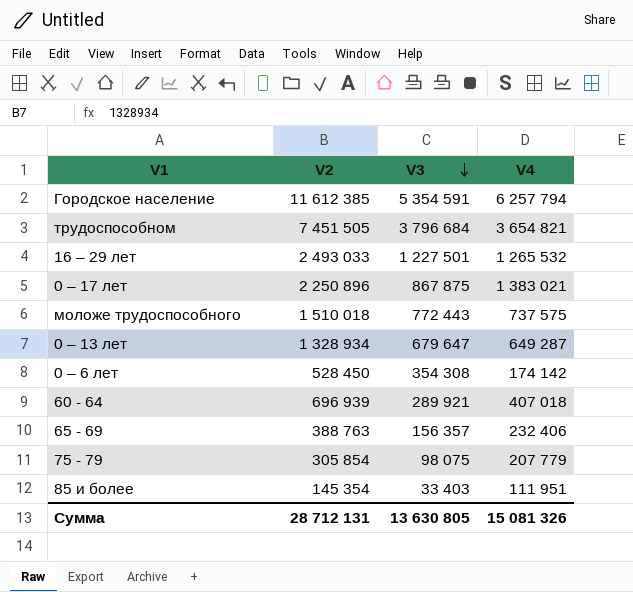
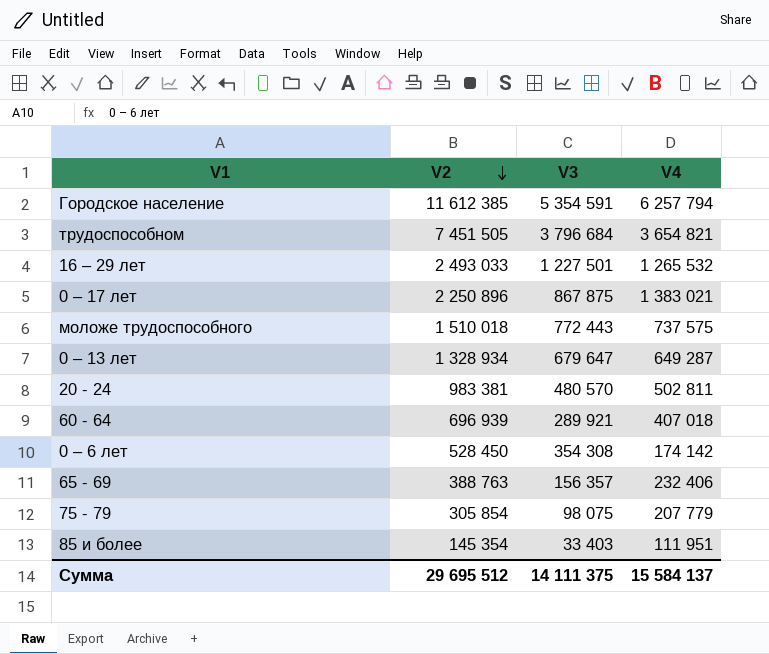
row order: V3 descending -> V2 descending
row 20 - 24: none -> 983 381 | 480 570 | 502 811
Сумма | V2: 28 712 131 -> 29 695 512
Сумма | V3: 13 630 805 -> 14 111 375
Сумма | V4: 15 081 326 -> 15 584 137

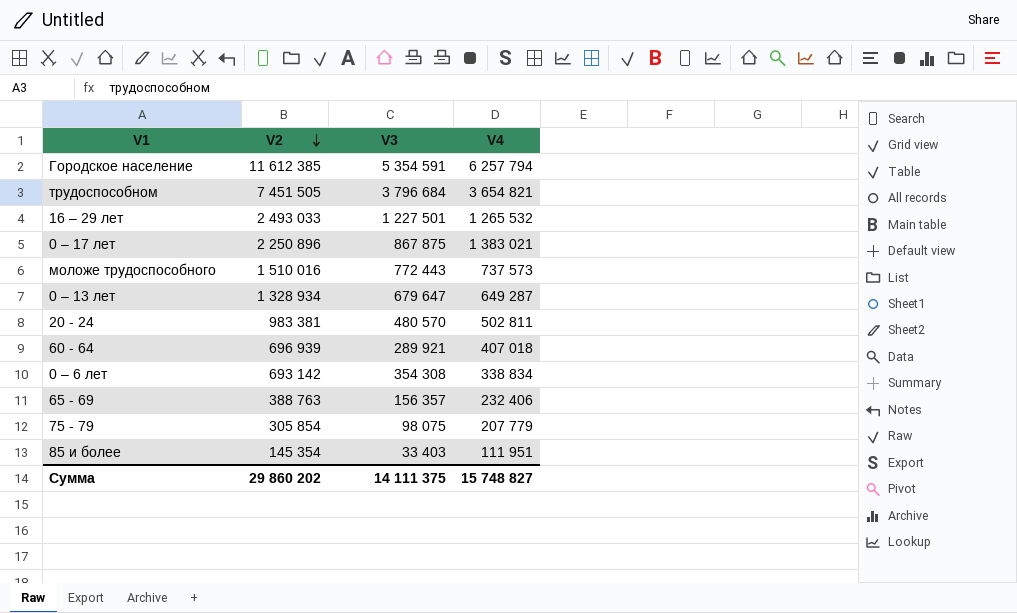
моложе трудоспособного | V2: 1 510 018 -> 1 510 016
моложе трудоспособного | V4: 737 575 -> 737 573
0 – 6 лет | V2: 528 450 -> 693 142
0 – 6 лет | V4: 174 142 -> 338 834
Сумма | V2: 29 695 512 -> 29 860 202
Сумма | V4: 15 584 137 -> 15 748 827

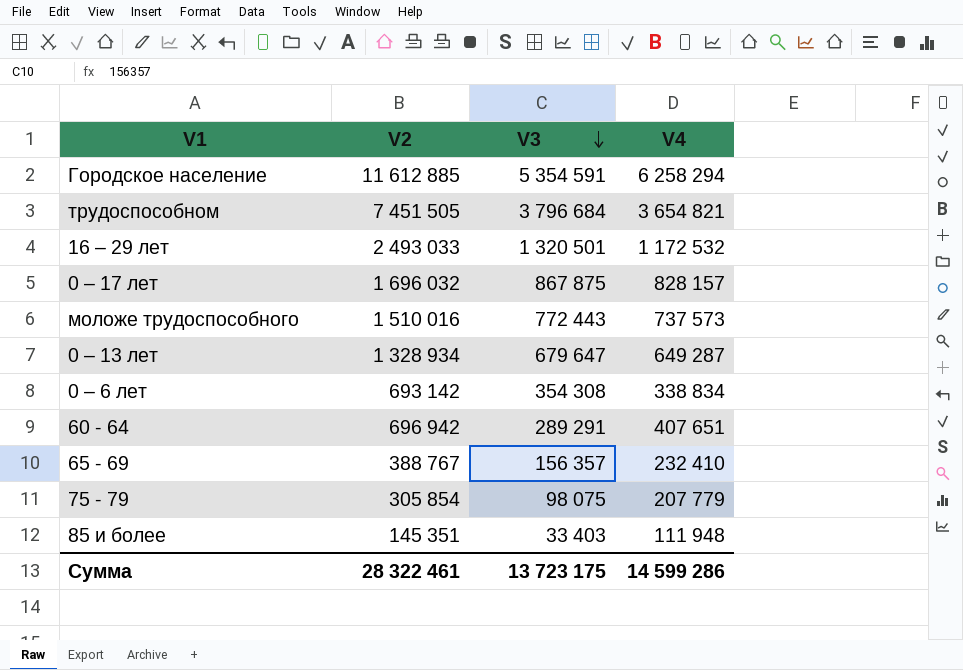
row order: V2 descending -> V3 descending
row 20 - 24: 983 381 | 480 570 | 502 811 -> none
Городское население | V2: 11 612 385 -> 11 612 885
Городское население | V4: 6 257 794 -> 6 258 294
16 – 29 лет | V3: 1 227 501 -> 1 320 501
16 – 29 лет | V4: 1 265 532 -> 1 172 532
0 – 17 лет | V2: 2 250 896 -> 1 696 032
0 – 17 лет | V4: 1 383 021 -> 828 157
60 - 64 | V2: 696 939 -> 696 942
60 - 64 | V3: 289 921 -> 289 291
60 - 64 | V4: 407 018 -> 407 651
65 - 69 | V2: 388 763 -> 388 767
65 - 69 | V4: 232 406 -> 232 410
85 и более | V2: 145 354 -> 145 351
85 и более | V4: 111 951 -> 111 948
Сумма | V2: 29 860 202 -> 28 322 461
Сумма | V3: 14 111 375 -> 13 723 175
Сумма | V4: 15 748 827 -> 14 599 286

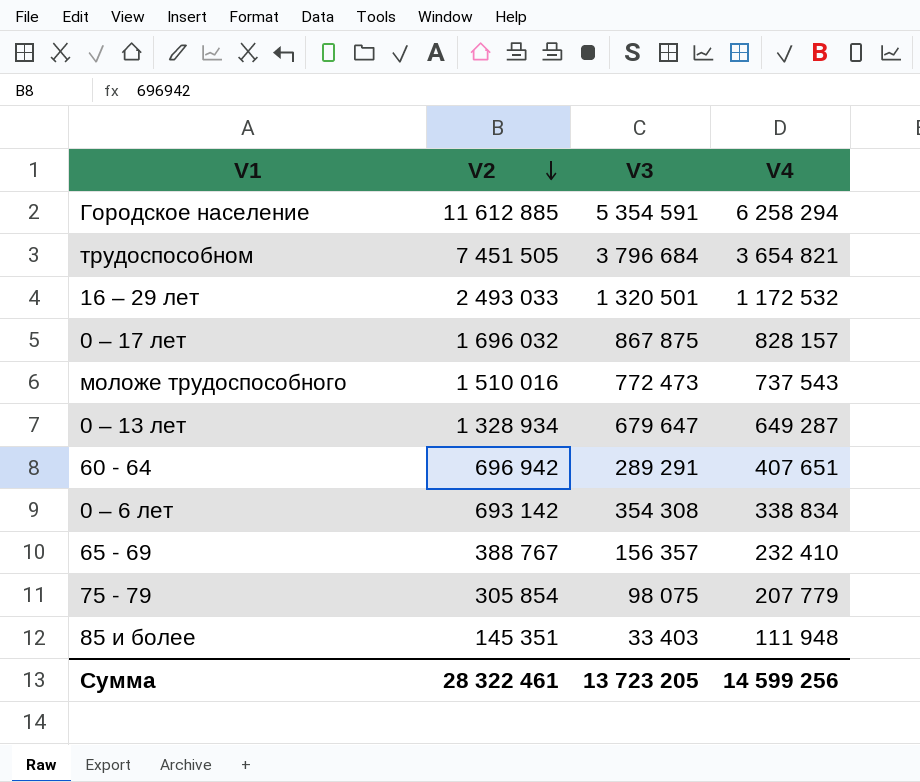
row order: V3 descending -> V2 descending
моложе трудоспособного | V3: 772 443 -> 772 473
моложе трудоспособного | V4: 737 573 -> 737 543
Сумма | V3: 13 723 175 -> 13 723 205
Сумма | V4: 14 599 286 -> 14 599 256

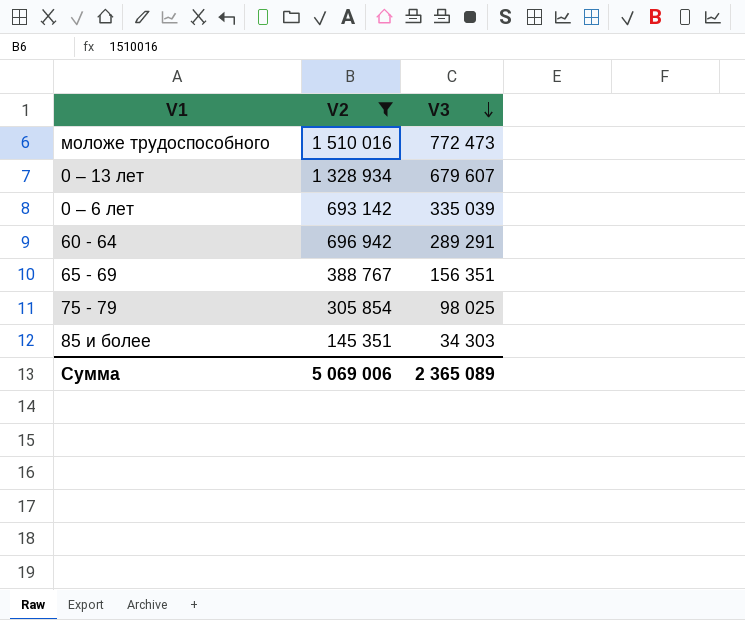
filter: none -> V2 <= 1 510 016
row order: V2 descending -> V3 descending
column V4 | formula: [V2] - [V3] -> none
0 – 13 лет | V3: 679 647 -> 679 607
0 – 6 лет | V3: 354 308 -> 335 039
65 - 69 | V3: 156 357 -> 156 351
75 - 79 | V3: 98 075 -> 98 025
85 и более | V3: 33 403 -> 34 303
Сумма | V2: 28 322 461 -> 5 069 006
Сумма | V3: 13 723 205 -> 2 365 089

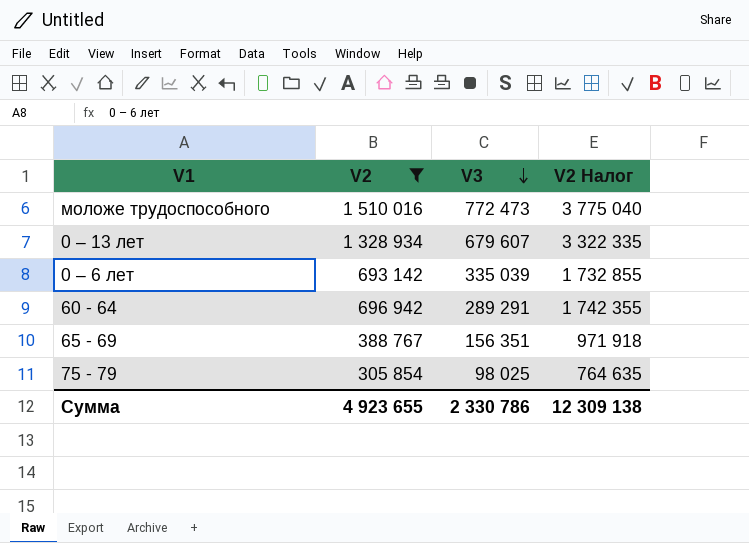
column V2 Налог | formula: none -> [V2] * 2,5
row 85 и более: 145 351 | 34 303 -> none
Сумма | V2: 5 069 006 -> 4 923 655
Сумма | V3: 2 365 089 -> 2 330 786

